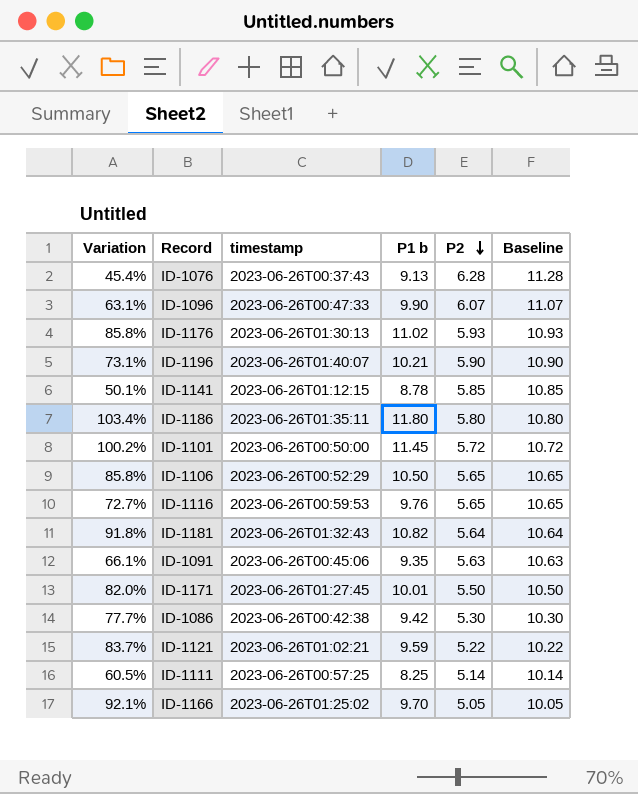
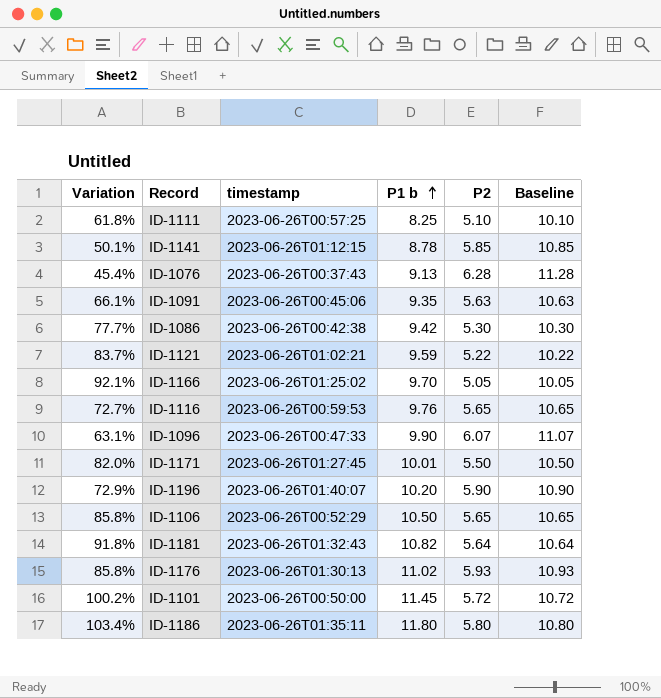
row order: P2 descending -> P1 b ascending
ID-1111 | Variation: 60.5% -> 61.8%
ID-1111 | P2: 5.14 -> 5.10
ID-1111 | Baseline: 10.14 -> 10.10
ID-1196 | Variation: 73.1% -> 72.9%
ID-1196 | P1 b: 10.21 -> 10.20

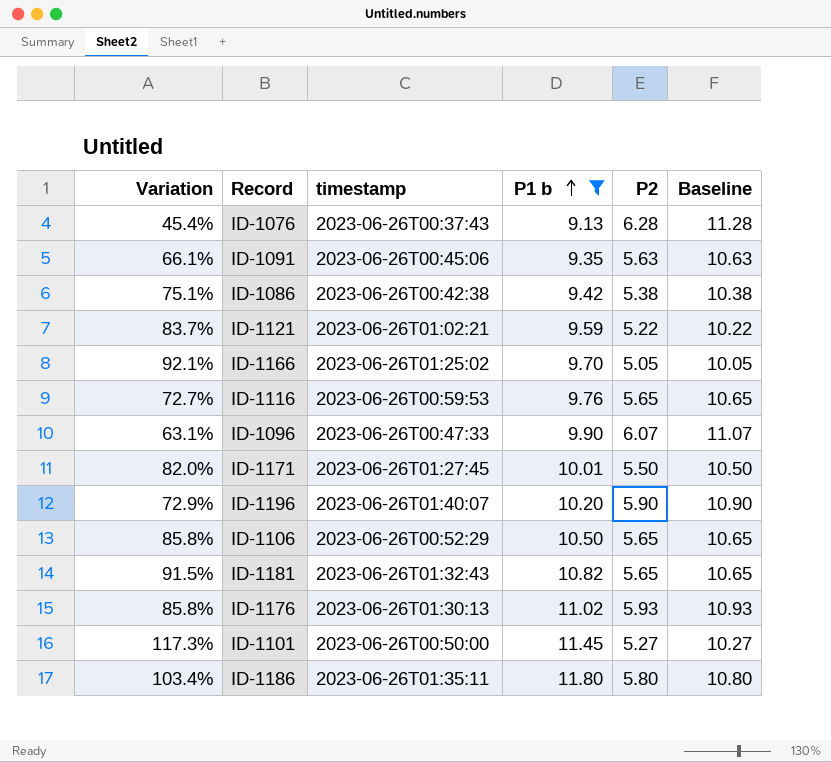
filter: none -> P1 b >= 9.13
ID-1086 | Variation: 77.7% -> 75.1%
ID-1086 | P2: 5.30 -> 5.38
ID-1086 | Baseline: 10.30 -> 10.38
ID-1181 | Variation: 91.8% -> 91.5%
ID-1181 | P2: 5.64 -> 5.65
ID-1181 | Baseline: 10.64 -> 10.65
ID-1101 | Variation: 100.2% -> 117.3%
ID-1101 | P2: 5.72 -> 5.27
ID-1101 | Baseline: 10.72 -> 10.27

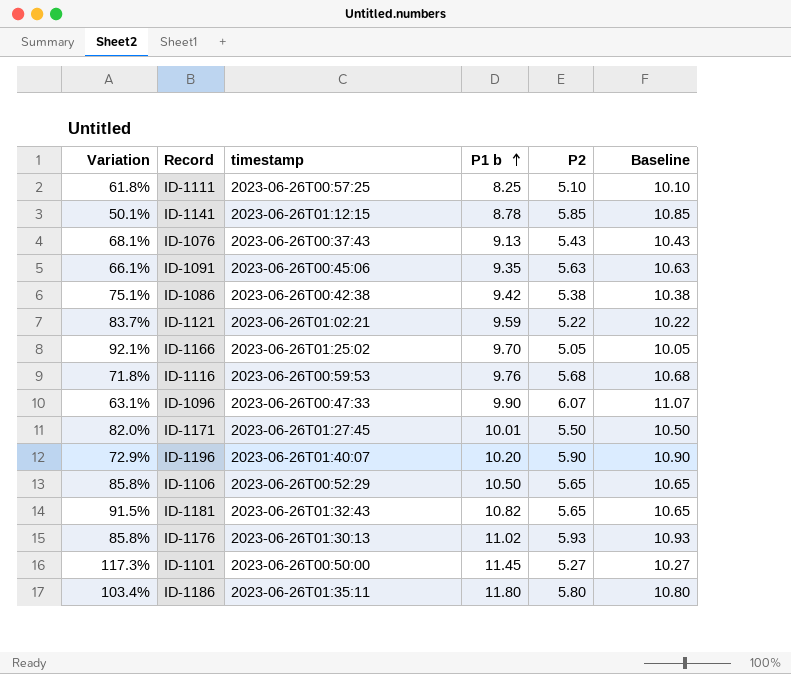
filter: P1 b >= 9.13 -> none
ID-1076 | Variation: 45.4% -> 68.1%
ID-1076 | P2: 6.28 -> 5.43
ID-1076 | Baseline: 11.28 -> 10.43
ID-1116 | Variation: 72.7% -> 71.8%
ID-1116 | P2: 5.65 -> 5.68
ID-1116 | Baseline: 10.65 -> 10.68

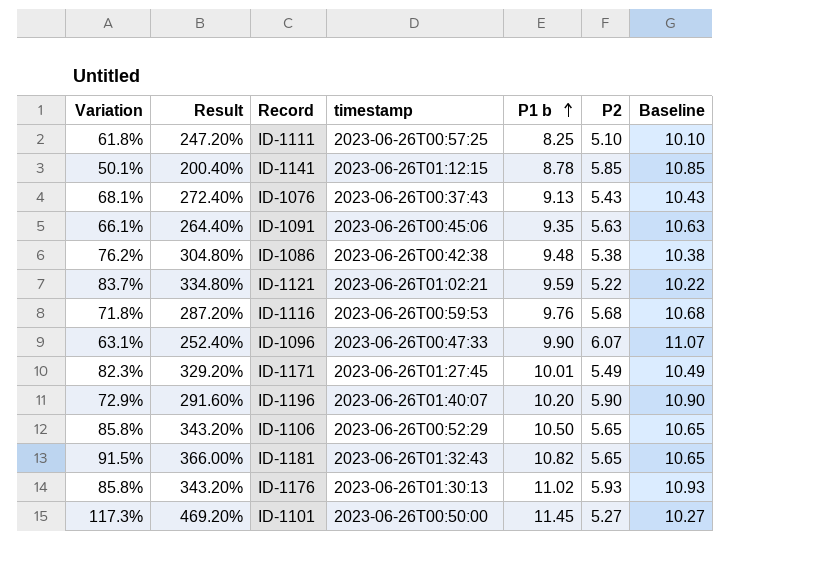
column Result | formula: none -> [Variation] * 4
row ID-1166: 92.1% | 2023-06-26T01:25:02 | 9.70 | 5.05 | 10.05 -> none
row ID-1186: 103.4% | 2023-06-26T01:35:11 | 11.80 | 5.80 | 10.80 -> none
ID-1086 | Variation: 75.1% -> 76.2%
ID-1086 | P1 b: 9.42 -> 9.48
ID-1171 | Variation: 82.0% -> 82.3%
ID-1171 | P2: 5.50 -> 5.49
ID-1171 | Baseline: 10.50 -> 10.49

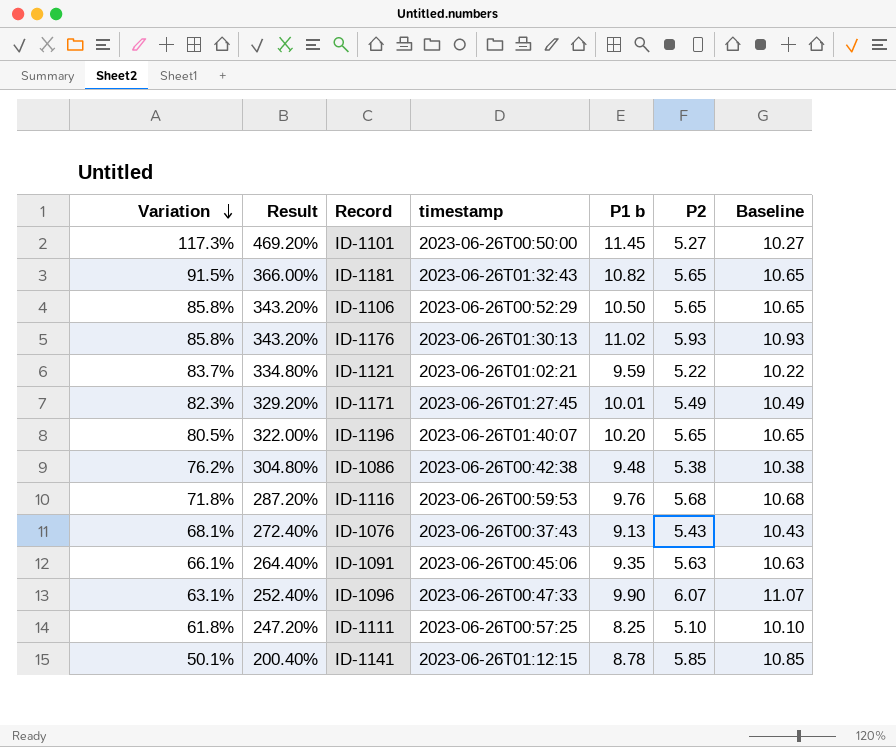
row order: P1 b ascending -> Variation descending
ID-1196 | Variation: 72.9% -> 80.5%
ID-1196 | Result: 291.60% -> 322.00%
ID-1196 | P2: 5.90 -> 5.65
ID-1196 | Baseline: 10.90 -> 10.65

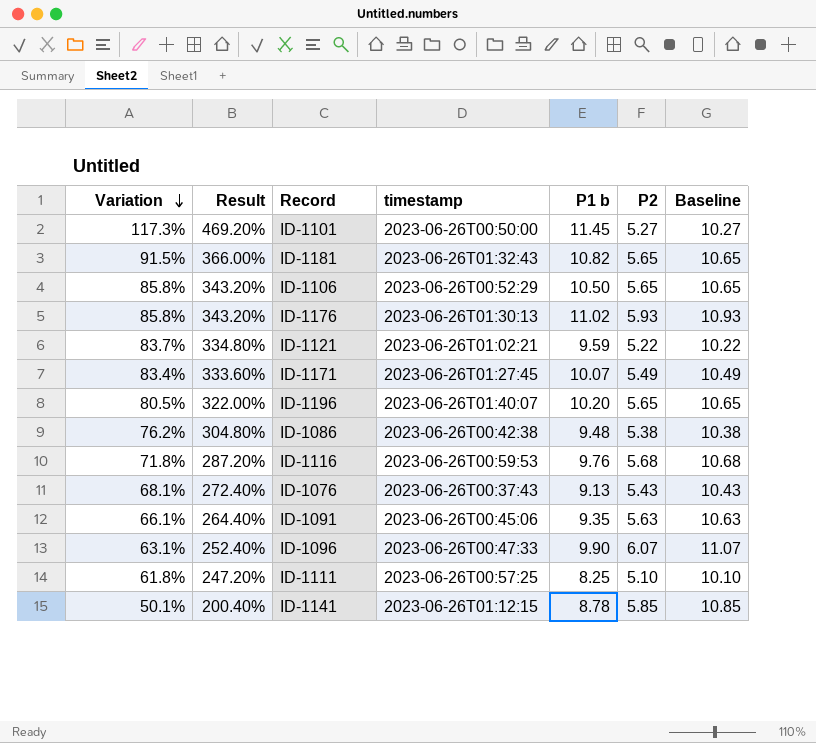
ID-1171 | Variation: 82.3% -> 83.4%
ID-1171 | Result: 329.20% -> 333.60%
ID-1171 | P1 b: 10.01 -> 10.07

